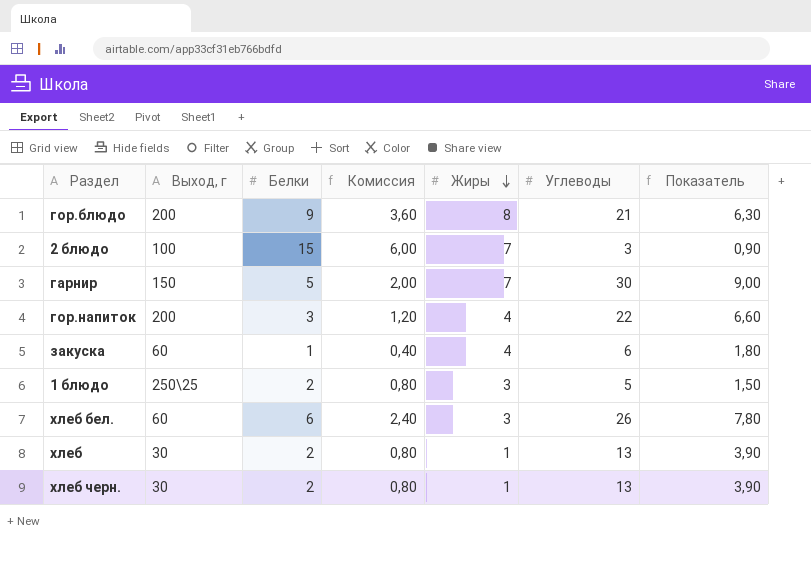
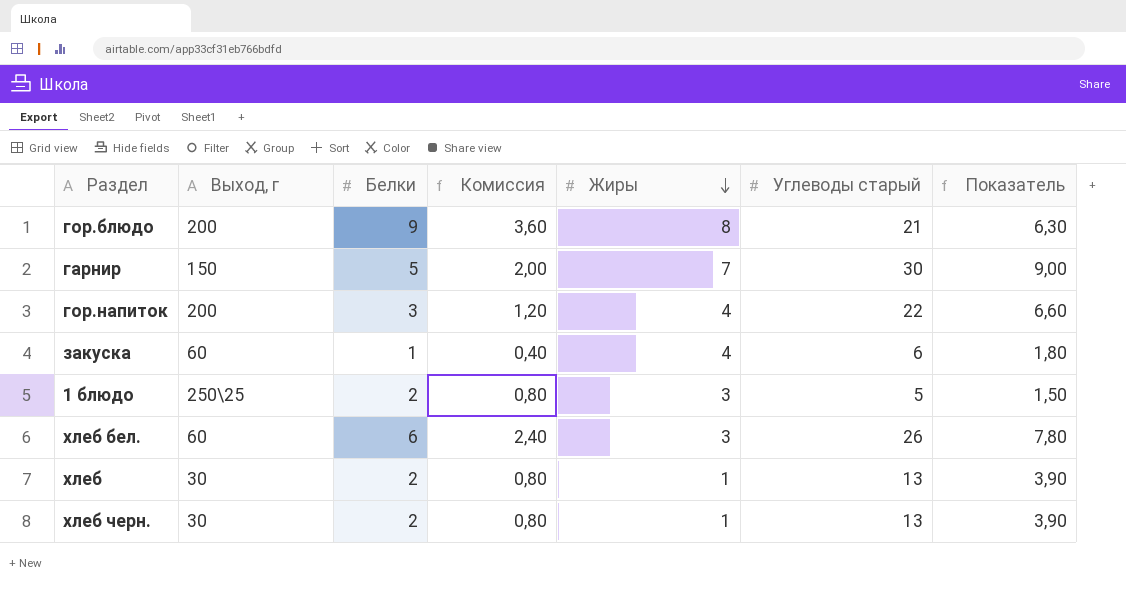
column name: Углеводы -> Углеводы старый
row 2 блюдо: 100 | 15 | 6,00 | 7 | 3 | 0,90 -> none

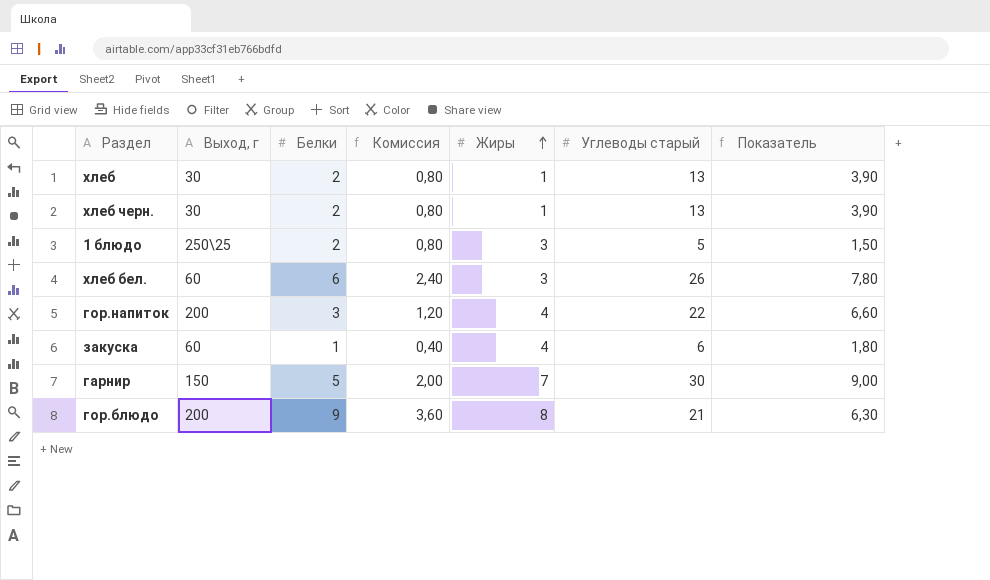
row order: Жиры descending -> Жиры ascending

